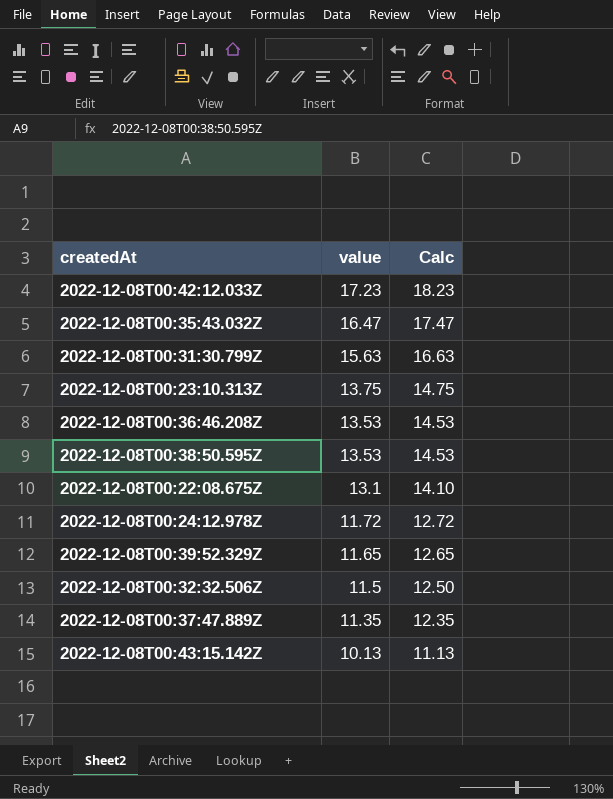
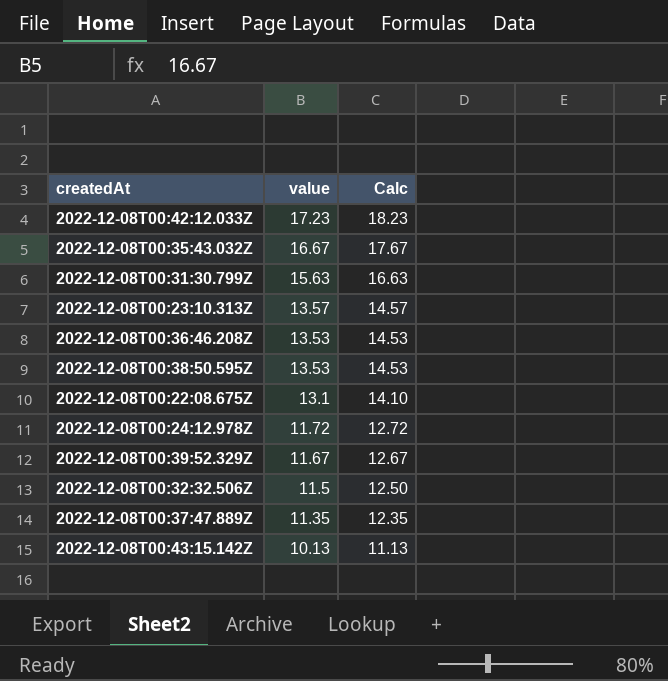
2022-12-08T00:35:43.032Z | value: 16.47 -> 16.67
2022-12-08T00:35:43.032Z | Calc: 17.47 -> 17.67
2022-12-08T00:23:10.313Z | value: 13.75 -> 13.57
2022-12-08T00:23:10.313Z | Calc: 14.75 -> 14.57
2022-12-08T00:39:52.329Z | value: 11.65 -> 11.67
2022-12-08T00:39:52.329Z | Calc: 12.65 -> 12.67

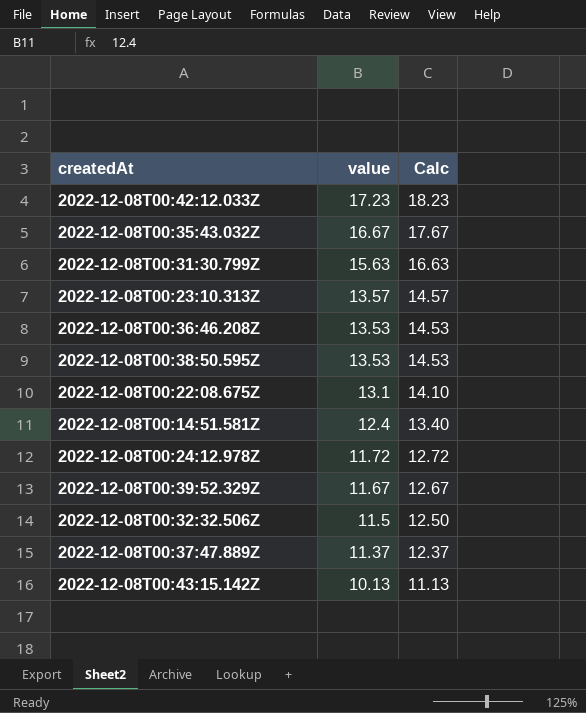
row 2022-12-08T00:14:51.581Z: none -> 12.4 | 13.40
2022-12-08T00:37:47.889Z | value: 11.35 -> 11.37
2022-12-08T00:37:47.889Z | Calc: 12.35 -> 12.37

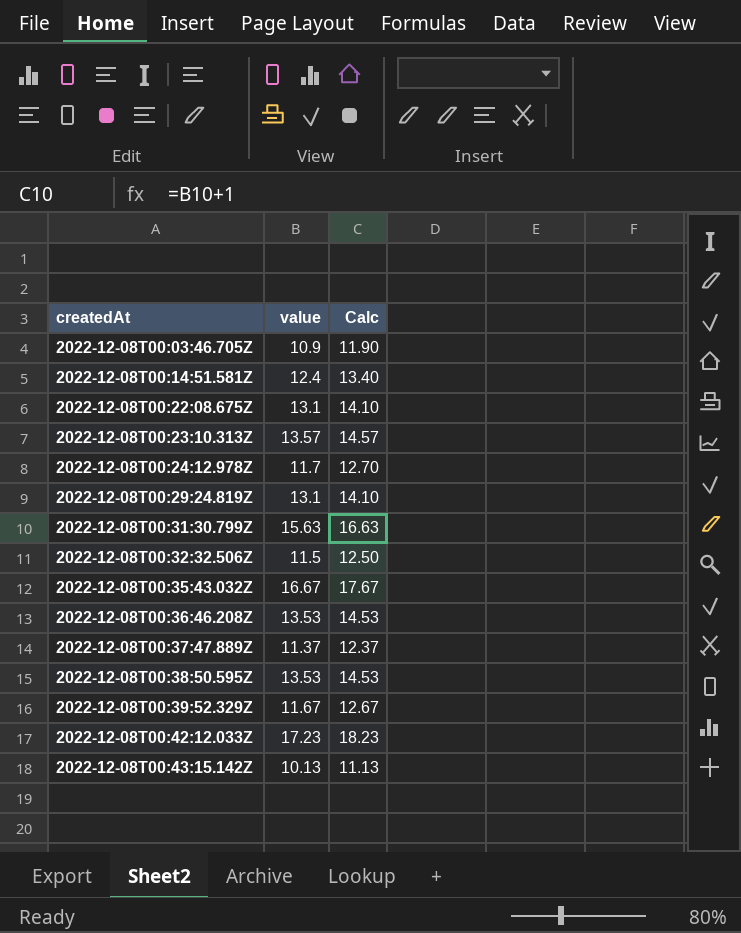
row order: value descending -> createdAt ascending
row 2022-12-08T00:03:46.705Z: none -> 10.9 | 11.90
2022-12-08T00:24:12.978Z | value: 11.72 -> 11.7
2022-12-08T00:24:12.978Z | Calc: 12.72 -> 12.70
row 2022-12-08T00:29:24.819Z: none -> 13.1 | 14.10

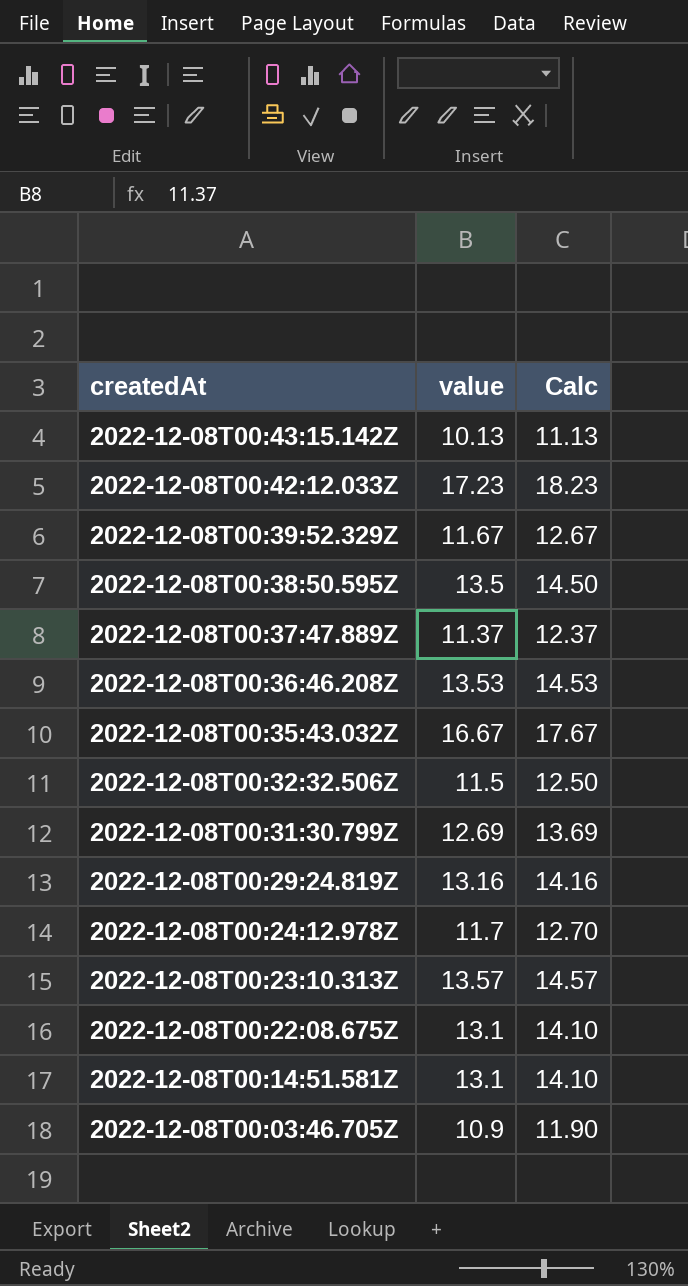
row order: createdAt ascending -> createdAt descending
2022-12-08T00:38:50.595Z | value: 13.53 -> 13.5
2022-12-08T00:38:50.595Z | Calc: 14.53 -> 14.50
2022-12-08T00:31:30.799Z | value: 15.63 -> 12.69
2022-12-08T00:31:30.799Z | Calc: 16.63 -> 13.69
2022-12-08T00:29:24.819Z | value: 13.1 -> 13.16
2022-12-08T00:29:24.819Z | Calc: 14.10 -> 14.16
2022-12-08T00:14:51.581Z | value: 12.4 -> 13.1
2022-12-08T00:14:51.581Z | Calc: 13.40 -> 14.10

